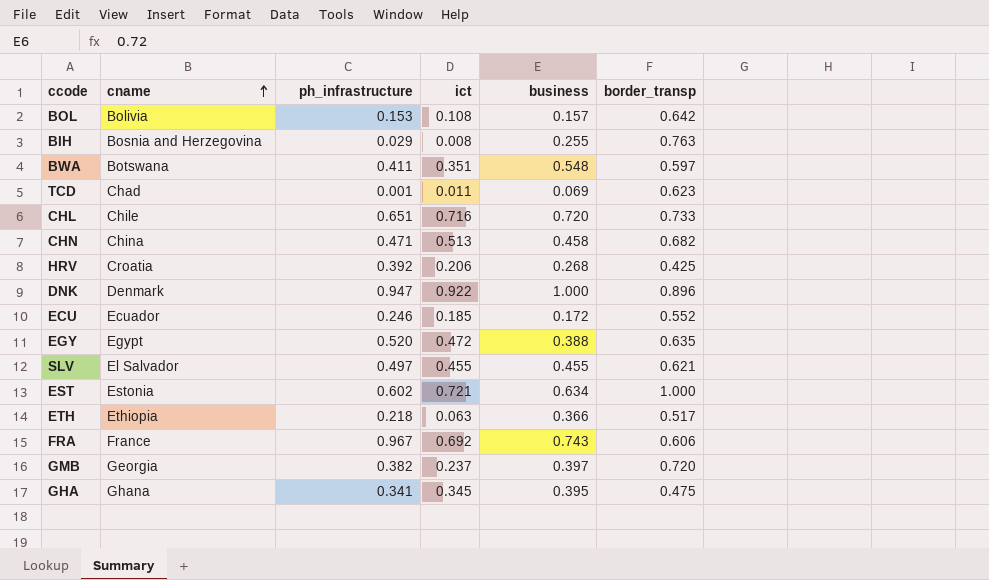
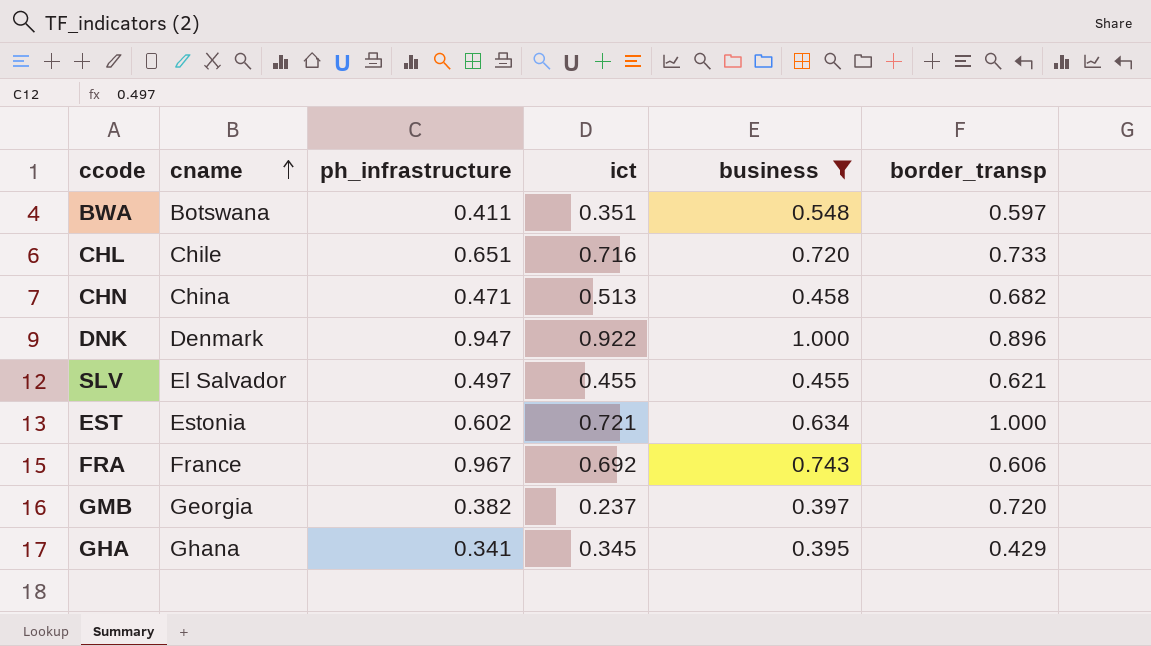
filter: none -> business >= 0.395
GHA | border_transp: 0.475 -> 0.429

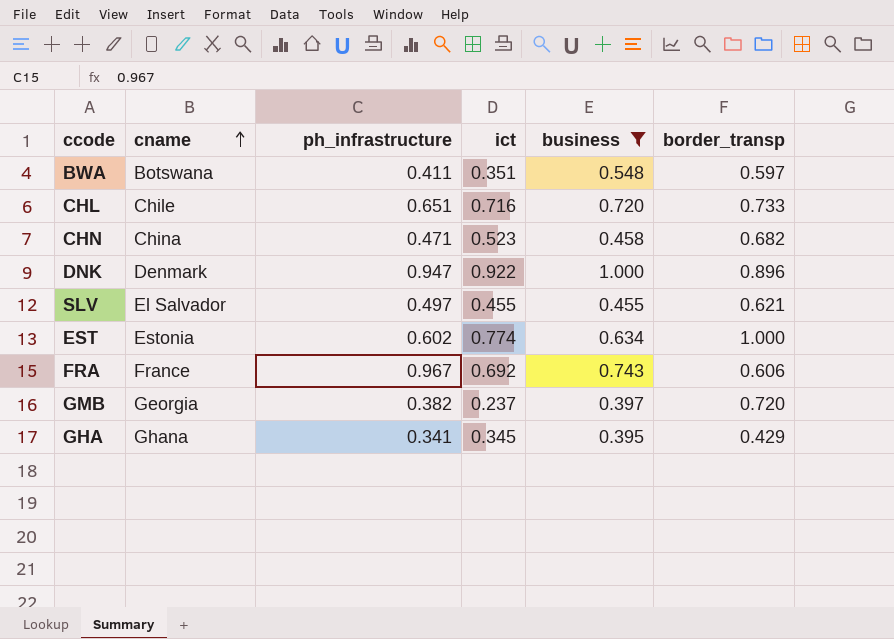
CHN | ict: 0.513 -> 0.523
EST | ict: 0.721 -> 0.774

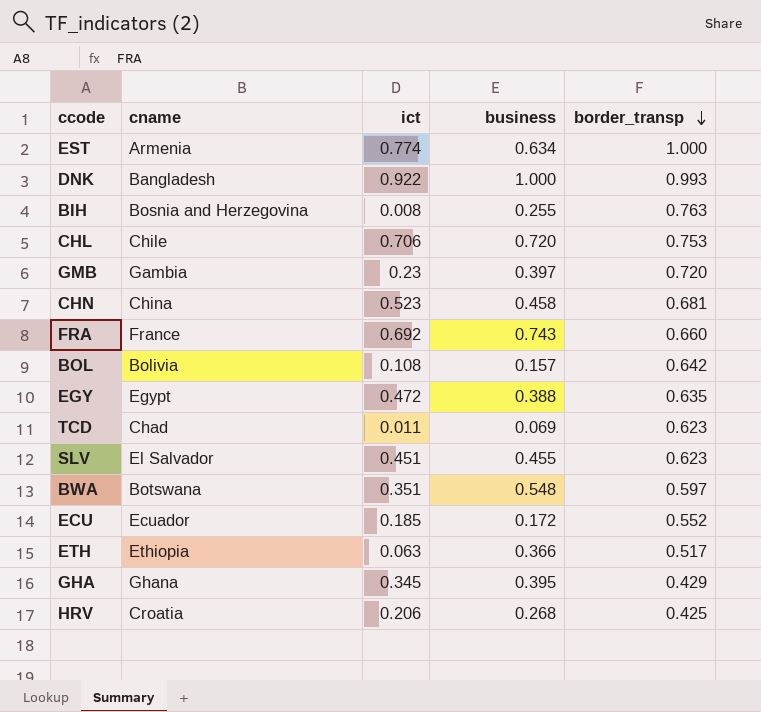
filter: business >= 0.395 -> none
row order: cname ascending -> border_transp descending
column ph_infrastructure | position: 3 -> none
EST | cname: Estonia -> Armenia
DNK | cname: Denmark -> Bangladesh
DNK | border_transp: 0.896 -> 0.993
CHL | ict: 0.716 -> 0.706
CHL | border_transp: 0.733 -> 0.753
GMB | cname: Georgia -> Gambia
GMB | ict: 0.237 -> 0.23
CHN | border_transp: 0.682 -> 0.681
FRA | border_transp: 0.606 -> 0.660
SLV | ict: 0.455 -> 0.451
SLV | border_transp: 0.621 -> 0.623

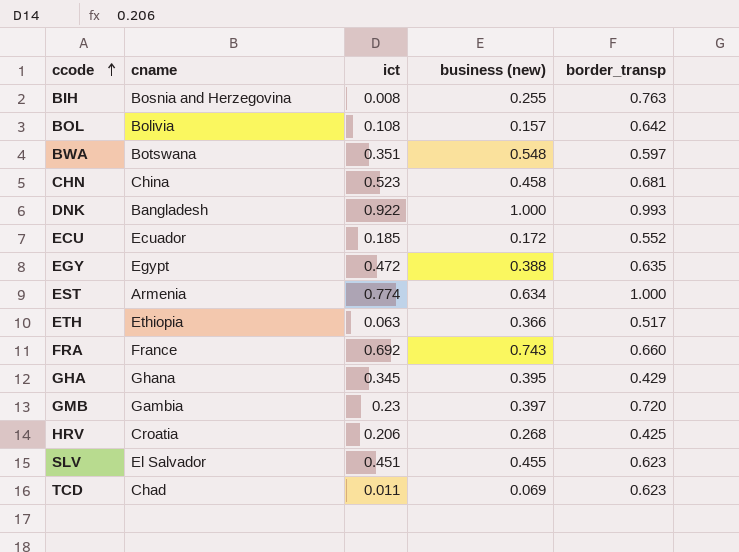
row order: border_transp descending -> ccode ascending
column name: business -> business (new)
row CHL: Chile | 0.706 | 0.720 | 0.753 -> none

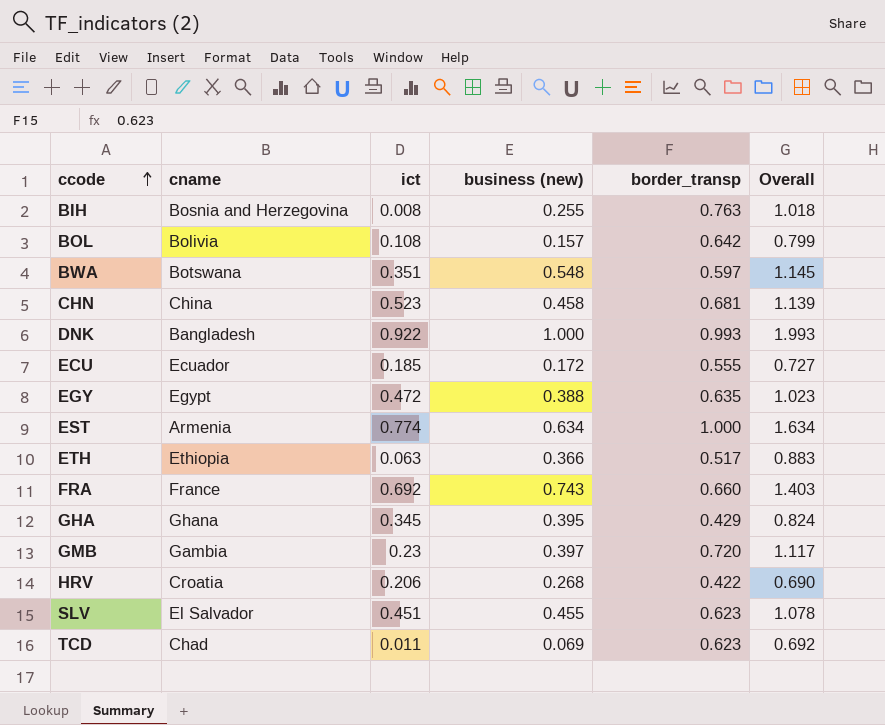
column Overall | formula: none -> [business (new)] + [border_transp]
ECU | border_transp: 0.552 -> 0.555
HRV | border_transp: 0.425 -> 0.422

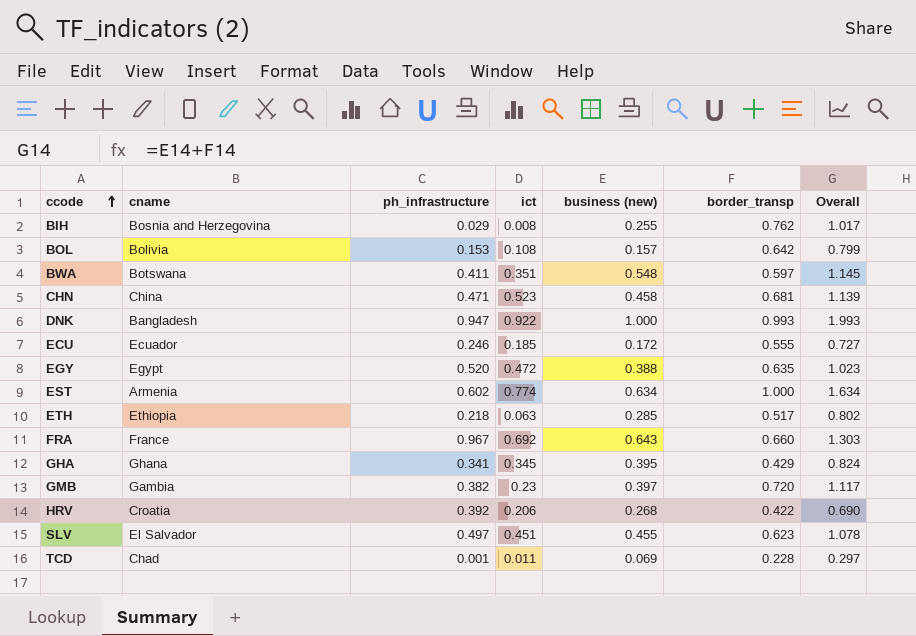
column ph_infrastructure | position: none -> 3
BIH | border_transp: 0.763 -> 0.762
BIH | Overall: 1.018 -> 1.017
ETH | business (new): 0.366 -> 0.285
ETH | Overall: 0.883 -> 0.802
FRA | business (new): 0.743 -> 0.643
FRA | Overall: 1.403 -> 1.303
TCD | border_transp: 0.623 -> 0.228
TCD | Overall: 0.692 -> 0.297

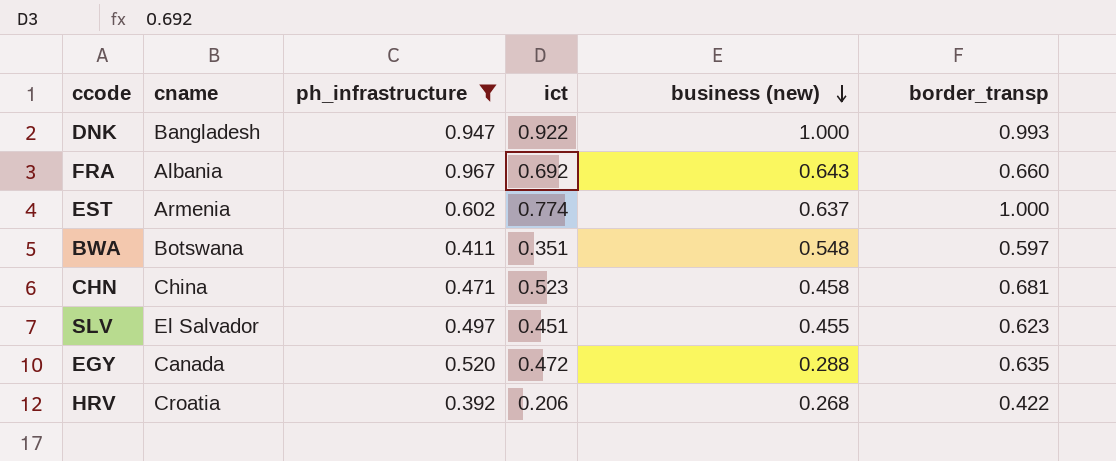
filter: none -> ph_infrastructure >= 0.392
row order: ccode ascending -> business (new) descending
column Overall | formula: [business (new)] + [border_transp] -> none
FRA | cname: France -> Albania
EST | business (new): 0.634 -> 0.637
EGY | cname: Egypt -> Canada
EGY | business (new): 0.388 -> 0.288

